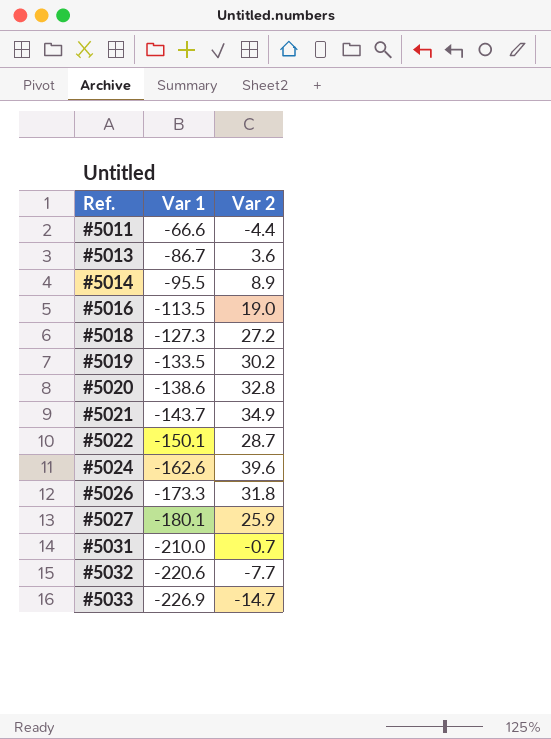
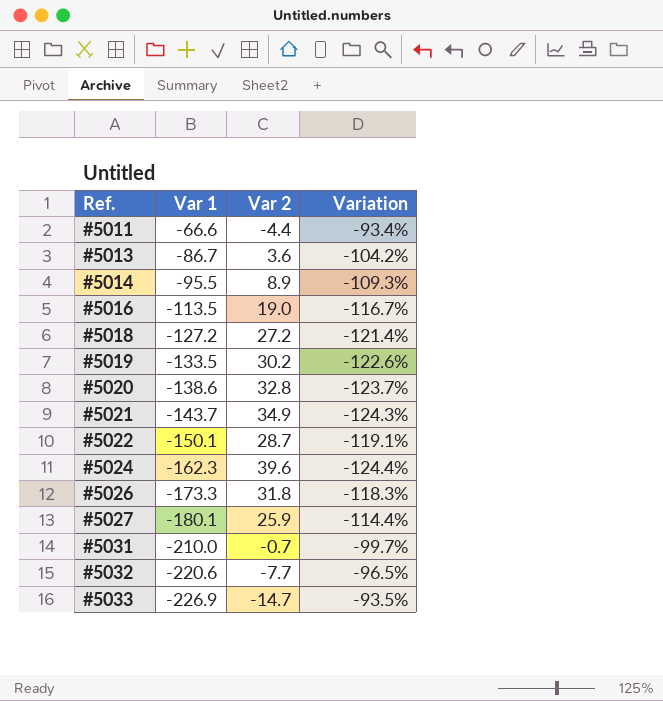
column Variation | formula: none -> ([Var 2] - [Var 1]) / [Var 1]
#5018 | Var 1: -127.3 -> -127.2
#5024 | Var 1: -162.6 -> -162.3

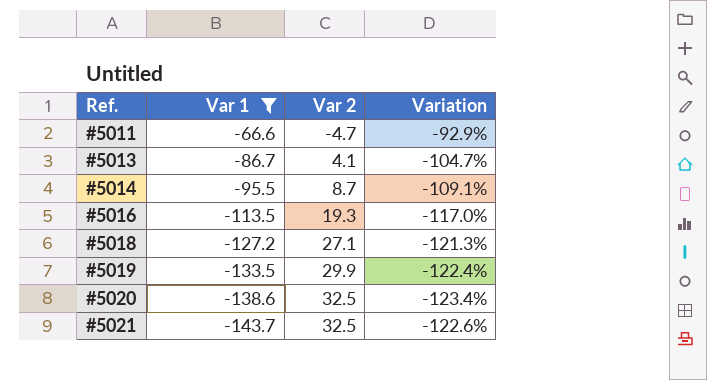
filter: none -> Var 1 >= -143.7
#5011 | Var 2: -4.4 -> -4.7
#5011 | Variation: -93.4% -> -92.9%
#5013 | Var 2: 3.6 -> 4.1
#5013 | Variation: -104.2% -> -104.7%
#5014 | Var 2: 8.9 -> 8.7
#5014 | Variation: -109.3% -> -109.1%
#5016 | Var 2: 19.0 -> 19.3
#5016 | Variation: -116.7% -> -117.0%
#5018 | Var 2: 27.2 -> 27.1
#5018 | Variation: -121.4% -> -121.3%
#5019 | Var 2: 30.2 -> 29.9
#5019 | Variation: -122.6% -> -122.4%
#5020 | Var 2: 32.8 -> 32.5
#5020 | Variation: -123.7% -> -123.4%
#5021 | Var 2: 34.9 -> 32.5
#5021 | Variation: -124.3% -> -122.6%

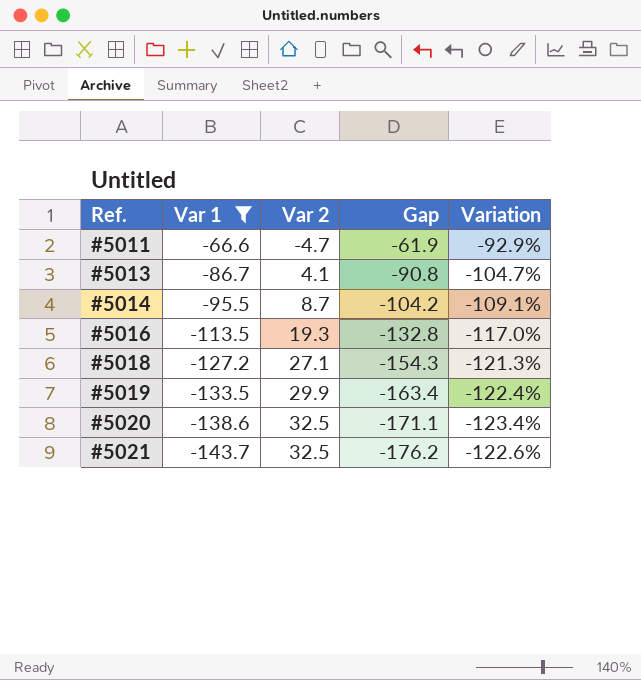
column Gap | formula: none -> [Var 1] - [Var 2]

